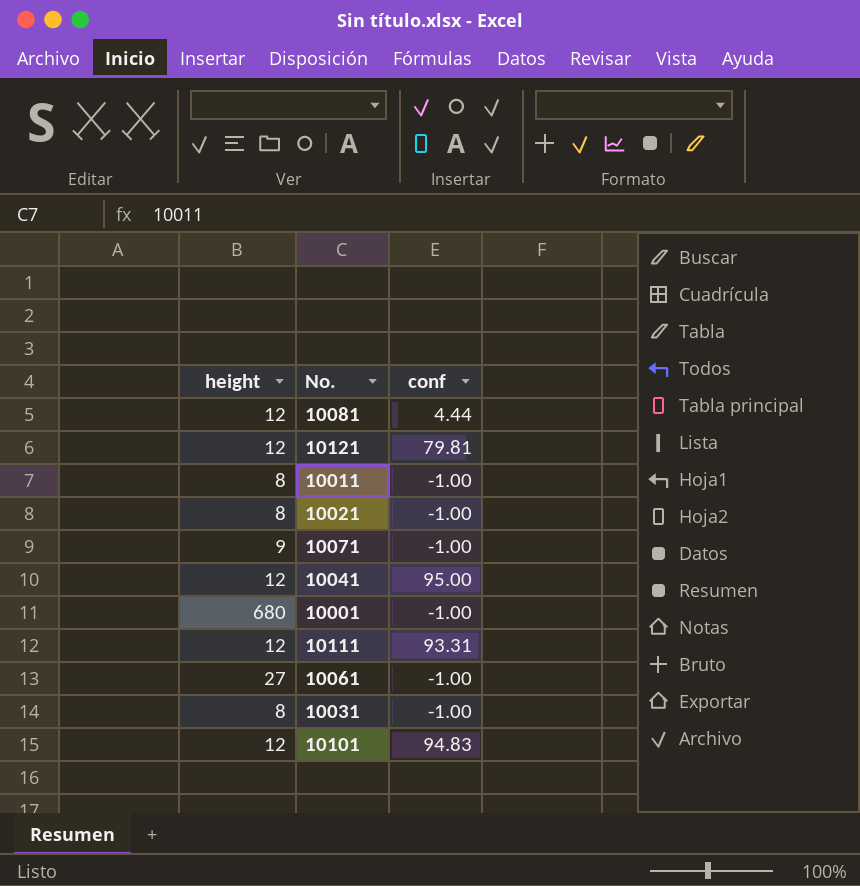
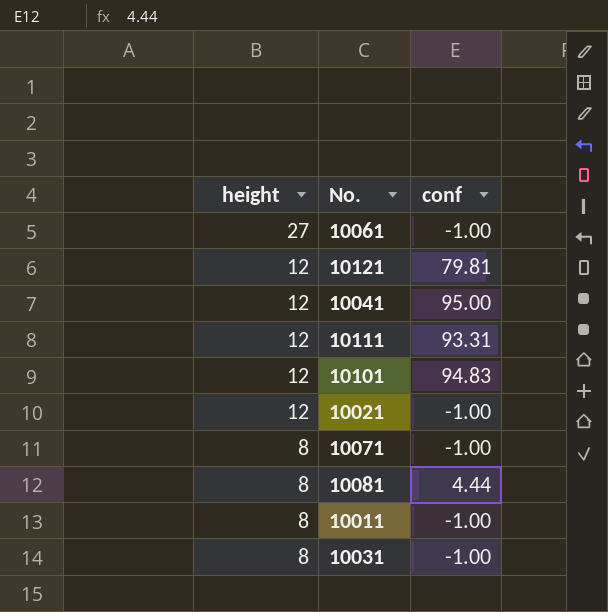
row order: none -> height descending
row 10001: 680 | -1.00 -> none
10021 | height: 8 -> 12
10071 | height: 9 -> 8
10081 | height: 12 -> 8

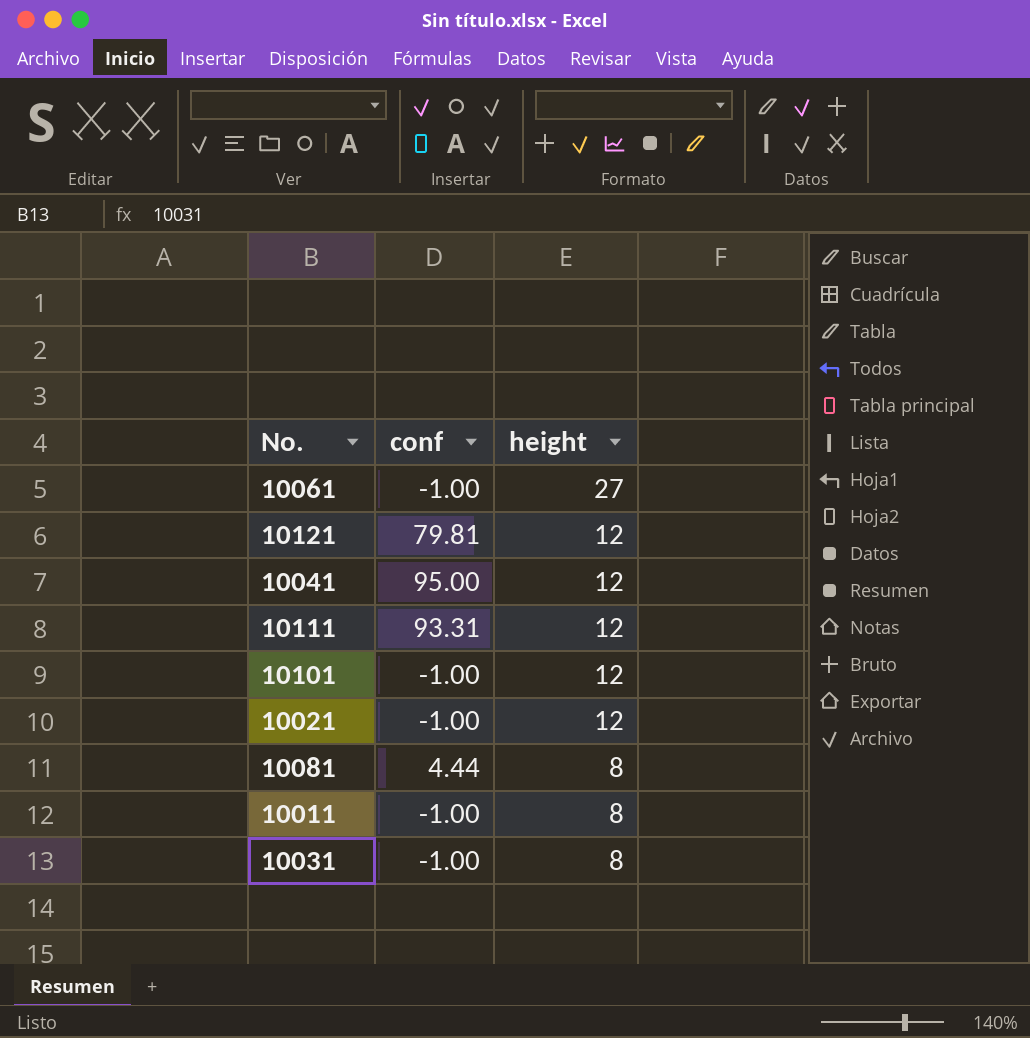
column height | position: 1 -> 3
row 10071: 8 | -1.00 -> none
10101 | conf: 94.83 -> -1.00

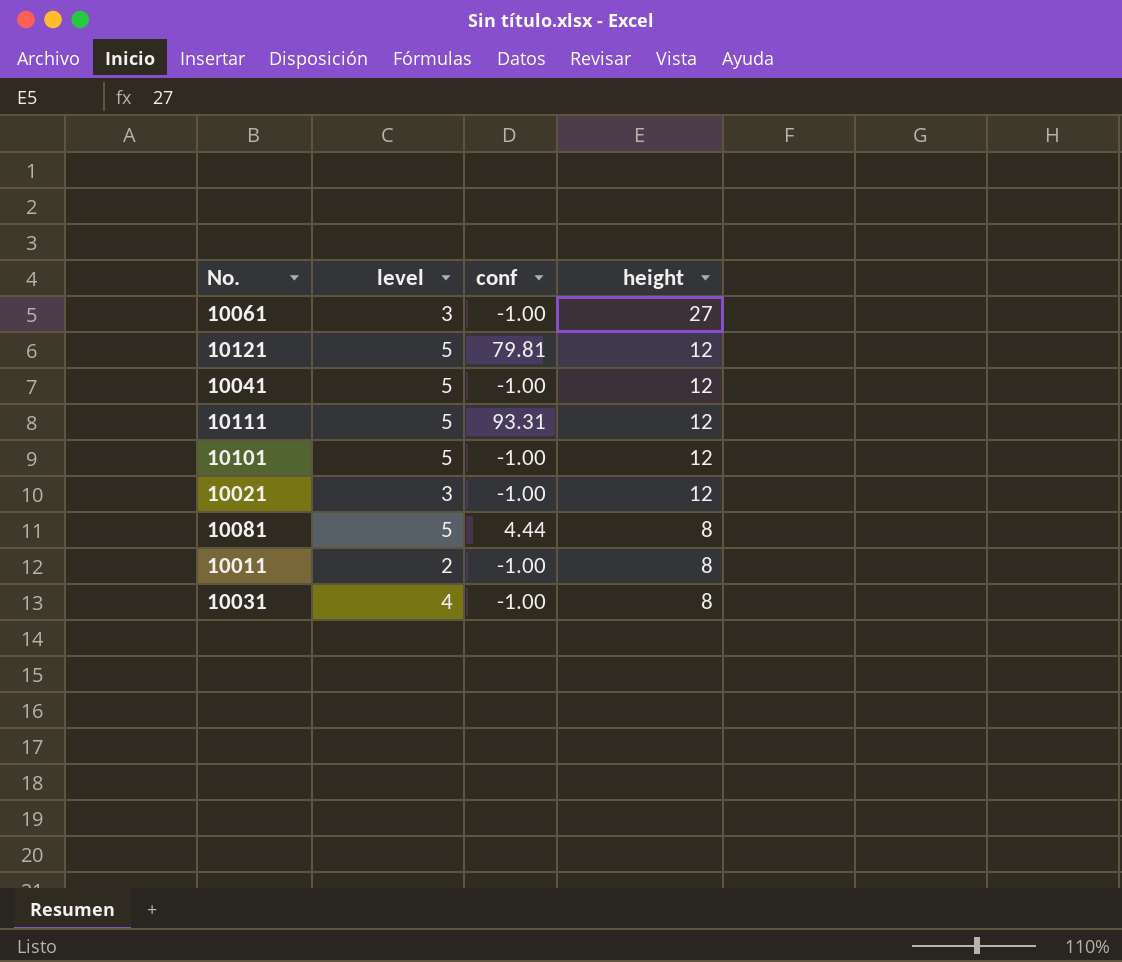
column level | position: none -> 2
10041 | conf: 95.00 -> -1.00

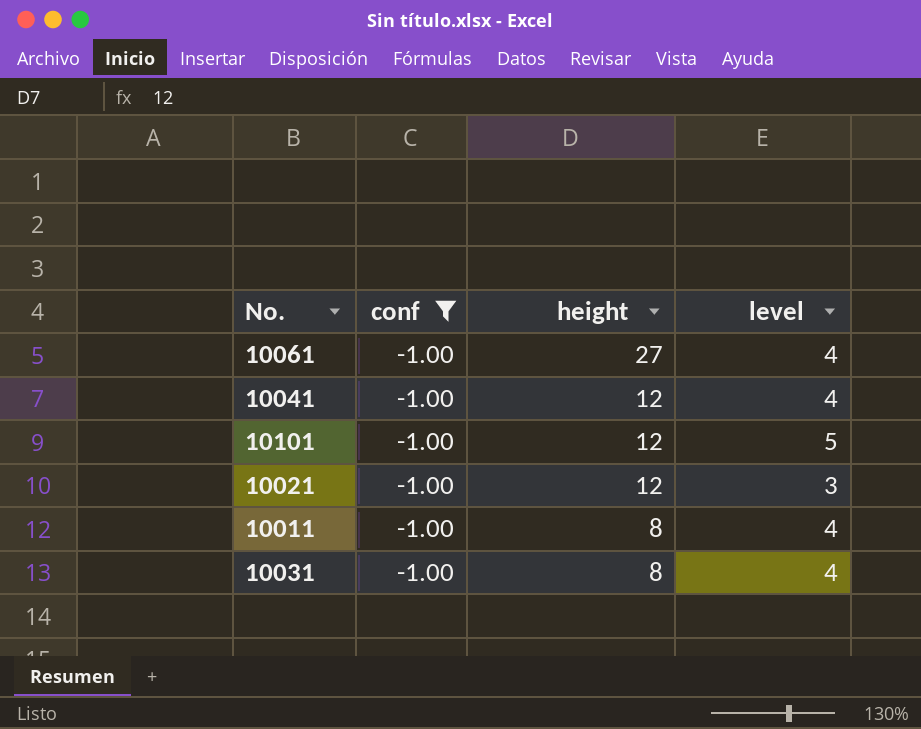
filter: none -> conf = -1.00
column level | position: 2 -> 4
10061 | level: 3 -> 4
10041 | level: 5 -> 4
10011 | level: 2 -> 4

